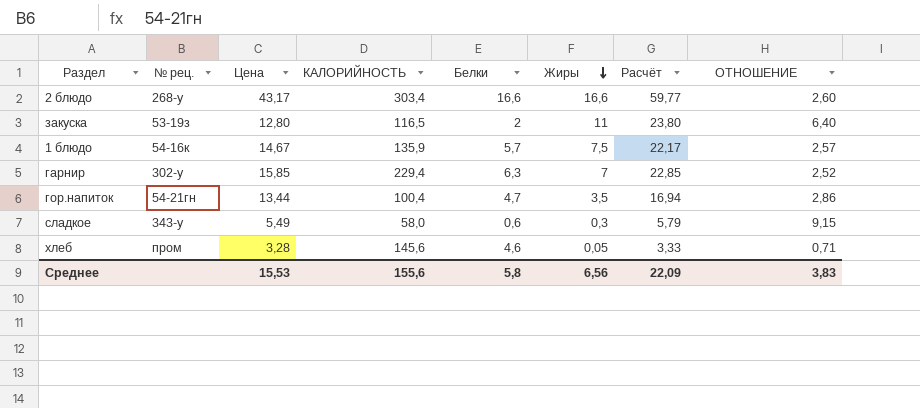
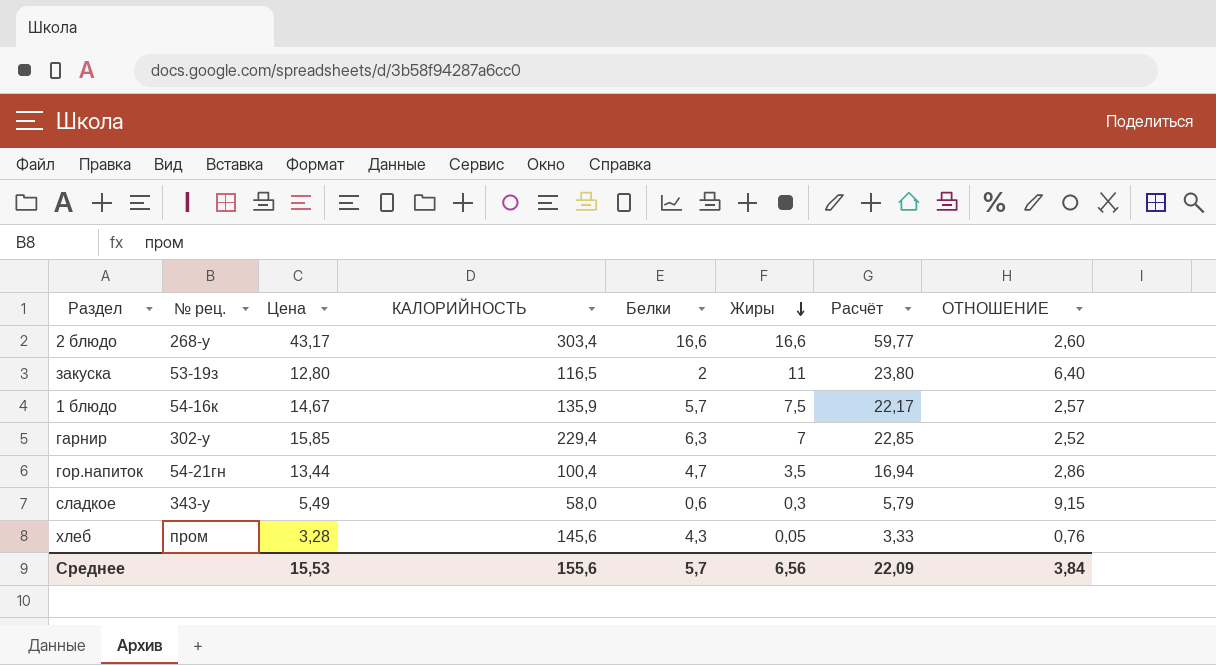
хлеб | Белки: 4,6 -> 4,3
хлеб | ОТНОШЕНИЕ: 0,71 -> 0,76
Среднее | Белки: 5,8 -> 5,7
Среднее | ОТНОШЕНИЕ: 3,83 -> 3,84

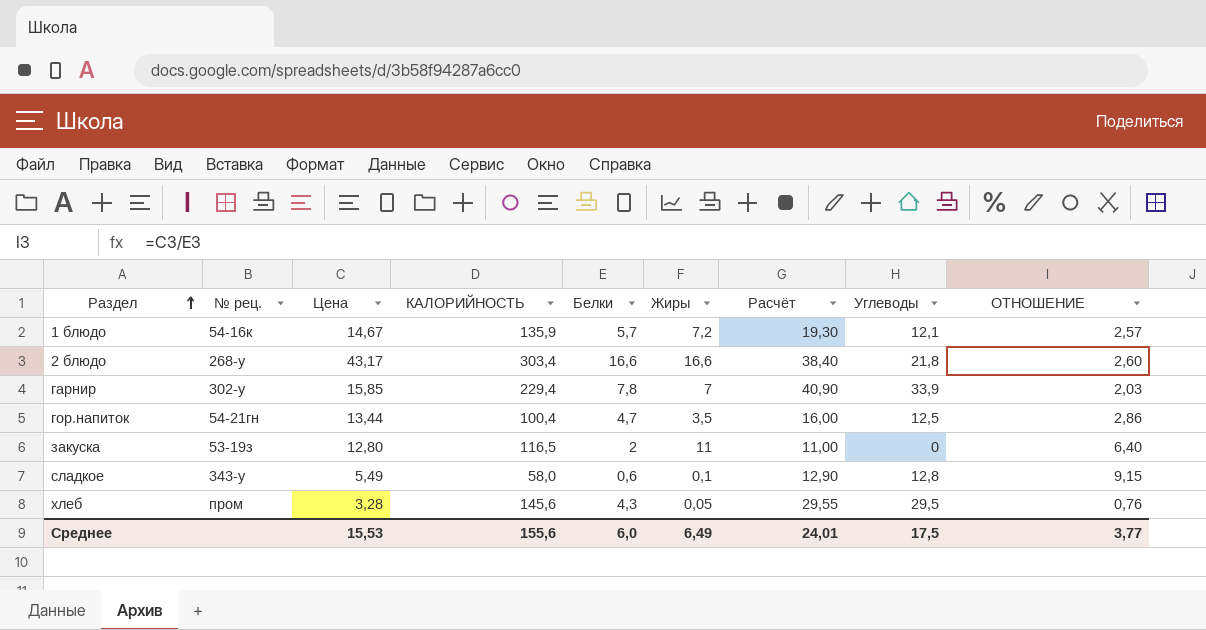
row order: Жиры descending -> Раздел ascending
column Расчёт | formula: [Цена] + [Жиры] -> [Жиры] + [Углеводы]
column Углеводы | position: none -> 8
1 блюдо | Жиры: 7,5 -> 7,2
гарнир | Белки: 6,3 -> 7,8
гарнир | ОТНОШЕНИЕ: 2,52 -> 2,03
сладкое | Жиры: 0,3 -> 0,1
Среднее | Белки: 5,7 -> 6,0
Среднее | Жиры: 6,56 -> 6,49
Среднее | Расчёт: 22,09 -> 24,01
Среднее | ОТНОШЕНИЕ: 3,84 -> 3,77

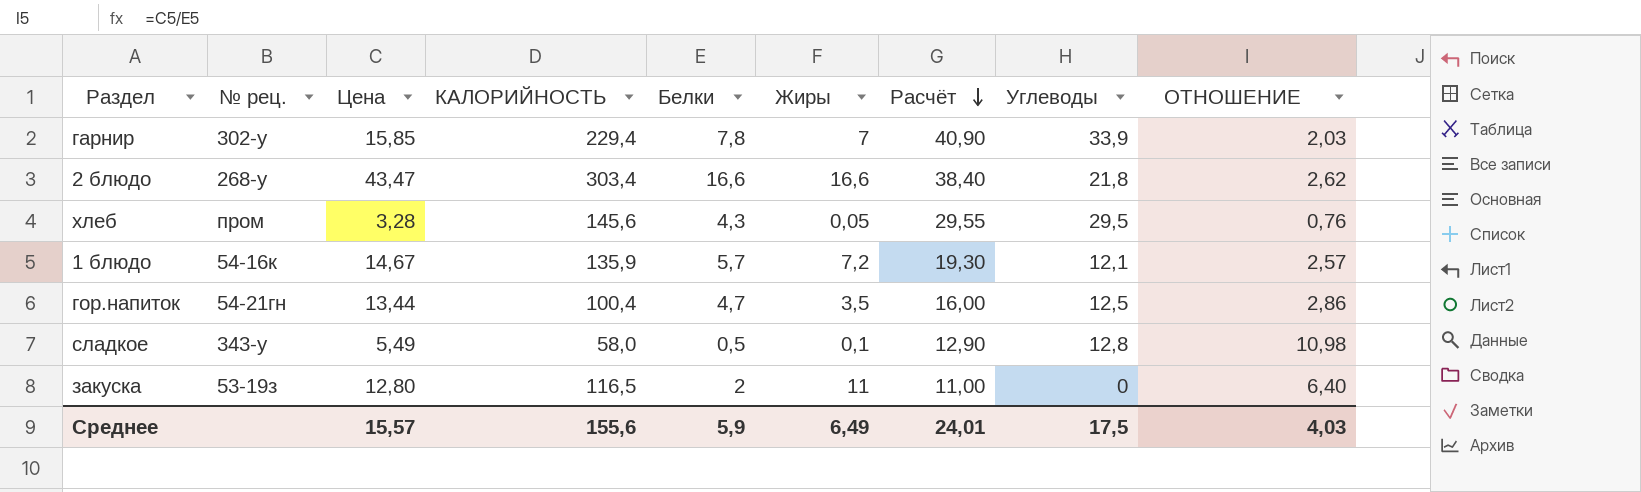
row order: Раздел ascending -> Расчёт descending
2 блюдо | Цена: 43,17 -> 43,47
2 блюдо | ОТНОШЕНИЕ: 2,60 -> 2,62
сладкое | Белки: 0,6 -> 0,5
сладкое | ОТНОШЕНИЕ: 9,15 -> 10,98
Среднее | Цена: 15,53 -> 15,57
Среднее | Белки: 6,0 -> 5,9
Среднее | ОТНОШЕНИЕ: 3,77 -> 4,03

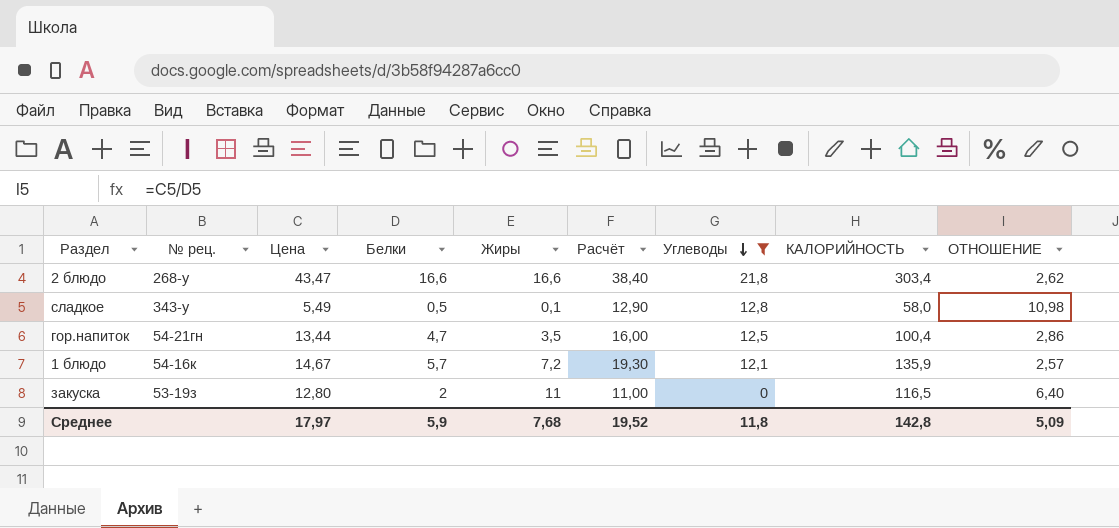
filter: none -> Углеводы <= 21,8
row order: Расчёт descending -> Углеводы descending
column КАЛОРИЙНОСТЬ | position: 4 -> 8
Среднее | Цена: 15,57 -> 17,97
Среднее | Жиры: 6,49 -> 7,68
Среднее | Расчёт: 24,01 -> 19,52
Среднее | Углеводы: 17,5 -> 11,8
Среднее | КАЛОРИЙНОСТЬ: 155,6 -> 142,8
Среднее | ОТНОШЕНИЕ: 4,03 -> 5,09

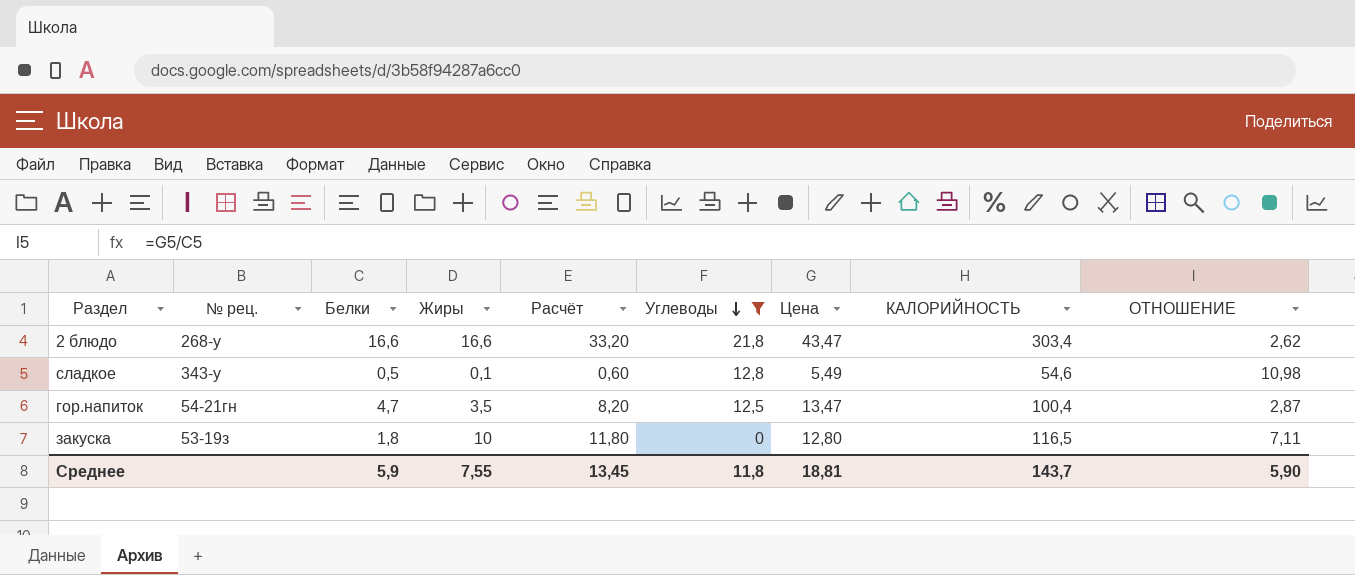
column Расчёт | formula: [Жиры] + [Углеводы] -> [Белки] + [Жиры]
column Цена | position: 3 -> 7
row 1 блюдо: 54-16к | 14,67 | 5,7 | 7,2 | 19,30 | 12,1 | 135,9 | 2,57 -> none
сладкое | КАЛОРИЙНОСТЬ: 58,0 -> 54,6
гор.напиток | Цена: 13,44 -> 13,47
гор.напиток | ОТНОШЕНИЕ: 2,86 -> 2,87
закуска | Белки: 2 -> 1,8
закуска | Жиры: 11 -> 10
закуска | ОТНОШЕНИЕ: 6,40 -> 7,11
Среднее | Жиры: 7,68 -> 7,55
Среднее | Расчёт: 19,52 -> 13,45
Среднее | Цена: 17,97 -> 18,81
Среднее | КАЛОРИЙНОСТЬ: 142,8 -> 143,7
Среднее | ОТНОШЕНИЕ: 5,09 -> 5,90

